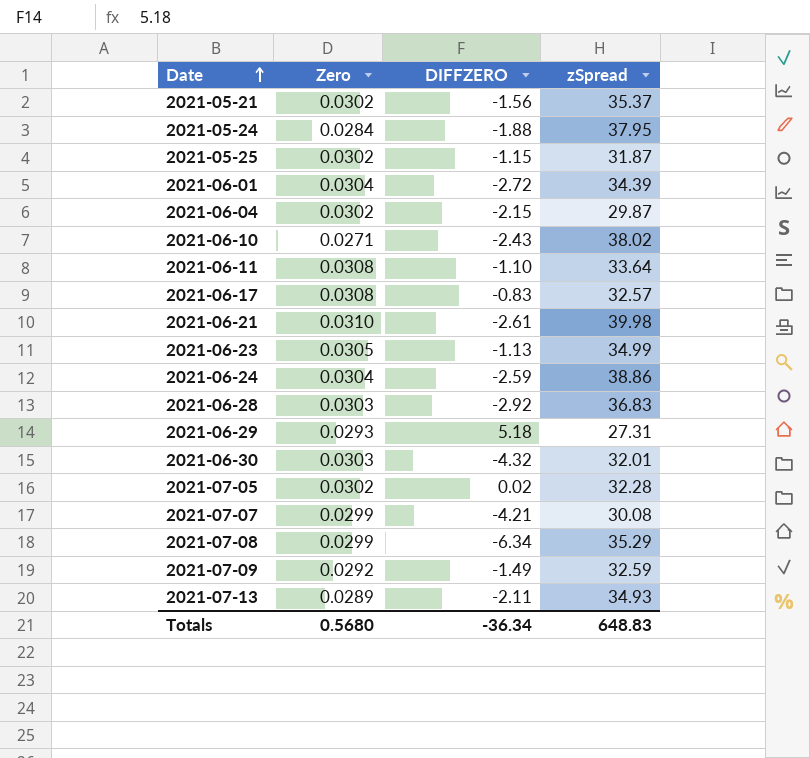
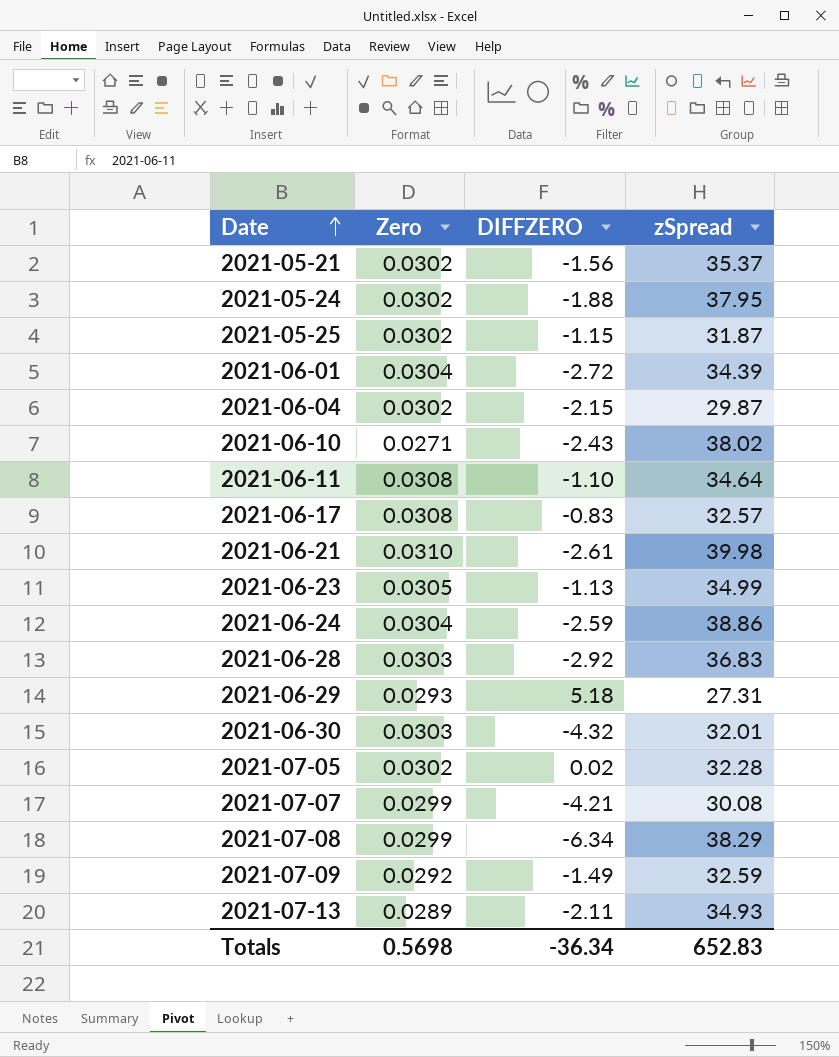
2021-05-24 | Zero: 0.0284 -> 0.0302
2021-06-11 | zSpread: 33.64 -> 34.64
2021-07-08 | zSpread: 35.29 -> 38.29
Totals | Zero: 0.5680 -> 0.5698
Totals | zSpread: 648.83 -> 652.83

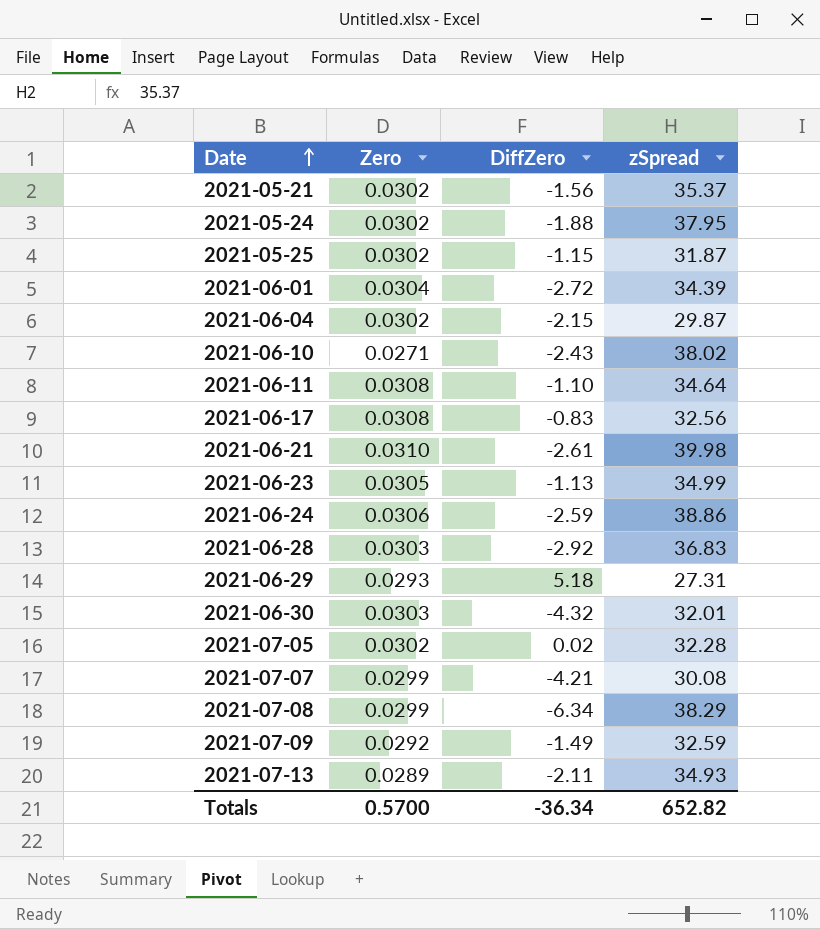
column name: DIFFZERO -> DiffZero
2021-06-17 | zSpread: 32.57 -> 32.56
2021-06-24 | Zero: 0.0304 -> 0.0306
Totals | Zero: 0.5698 -> 0.5700
Totals | zSpread: 652.83 -> 652.82

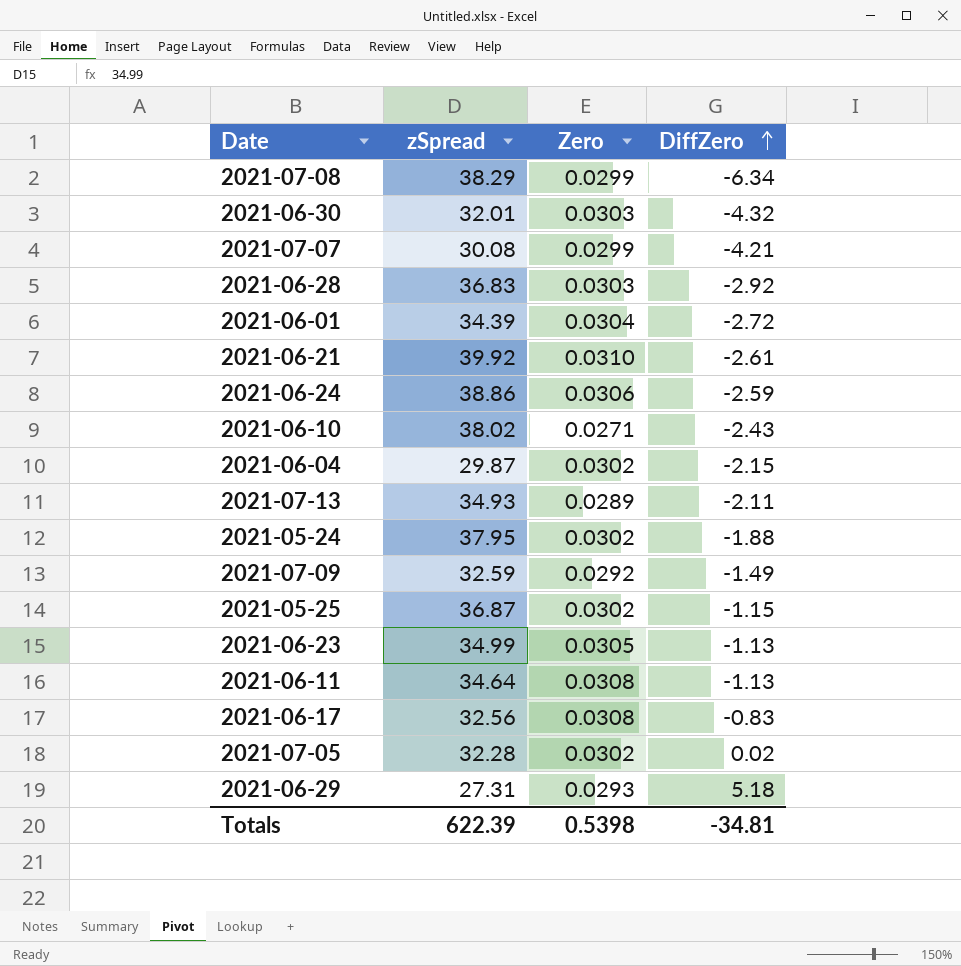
row order: Date ascending -> DiffZero ascending
column zSpread | position: 4 -> 2
row 2021-05-21: 0.0302 | -1.56 | 35.37 -> none
2021-06-21 | zSpread: 39.98 -> 39.92
2021-05-25 | zSpread: 31.87 -> 36.87
2021-06-11 | DiffZero: -1.10 -> -1.13
Totals | zSpread: 652.82 -> 622.39
Totals | Zero: 0.5700 -> 0.5398
Totals | DiffZero: -36.34 -> -34.81

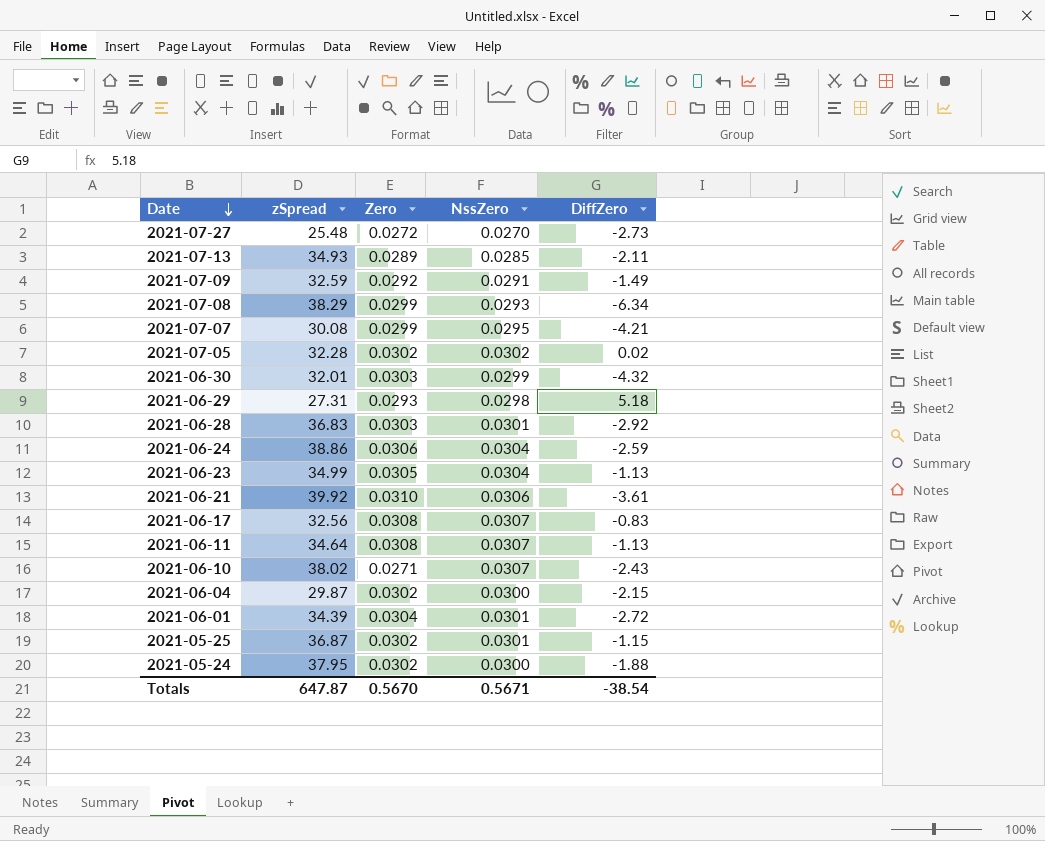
row order: DiffZero ascending -> Date descending
column NssZero | position: none -> 4
row 2021-07-27: none -> 25.48 | 0.0272 | 0.0270 | -2.73
2021-06-21 | DiffZero: -2.61 -> -3.61
Totals | zSpread: 622.39 -> 647.87
Totals | Zero: 0.5398 -> 0.5670
Totals | DiffZero: -34.81 -> -38.54

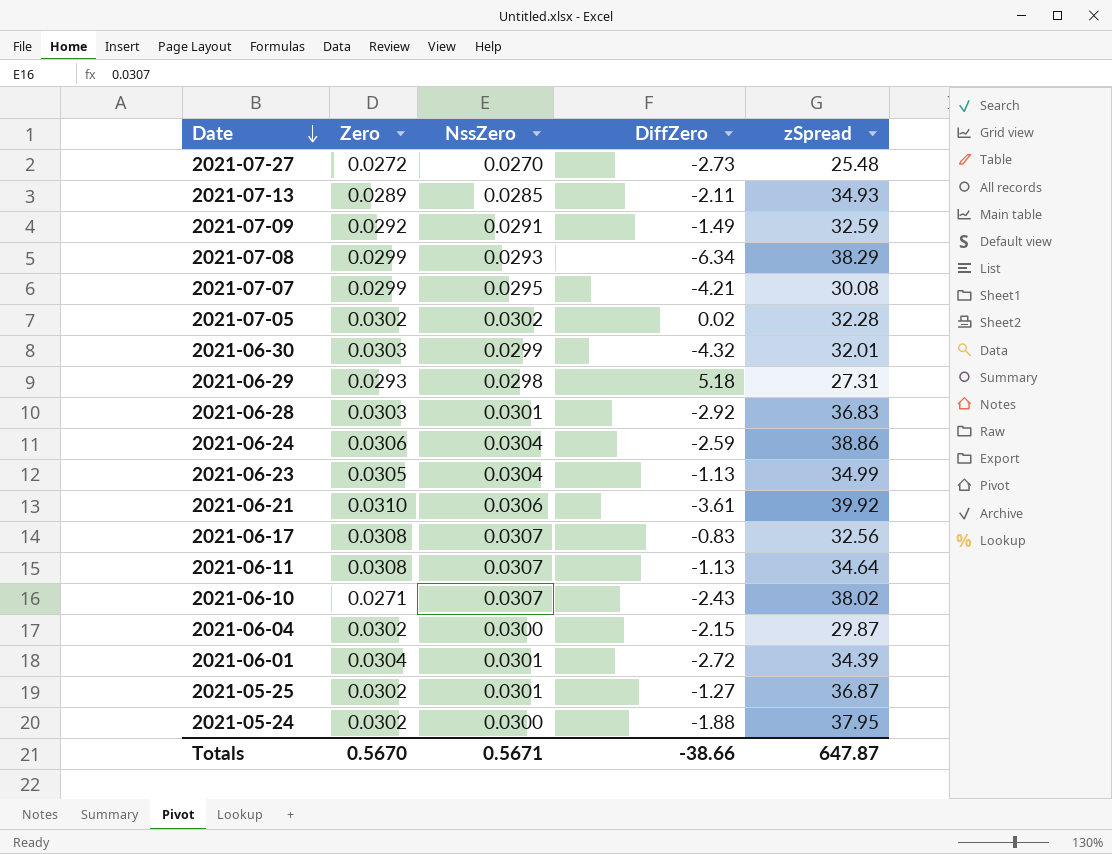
column zSpread | position: 2 -> 5
2021-05-25 | DiffZero: -1.15 -> -1.27
Totals | DiffZero: -38.54 -> -38.66

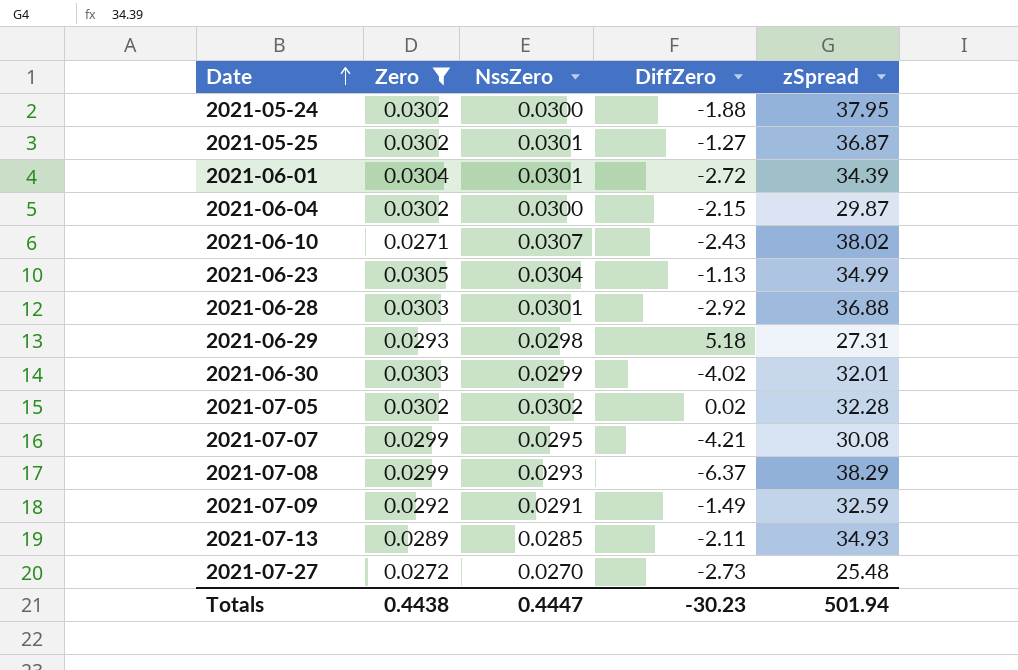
filter: none -> Zero <= 0.0305
row order: Date descending -> Date ascending
2021-06-28 | zSpread: 36.83 -> 36.88
2021-06-30 | DiffZero: -4.32 -> -4.02
2021-07-08 | DiffZero: -6.34 -> -6.37
Totals | Zero: 0.5670 -> 0.4438
Totals | NssZero: 0.5671 -> 0.4447
Totals | DiffZero: -38.66 -> -30.23
Totals | zSpread: 647.87 -> 501.94

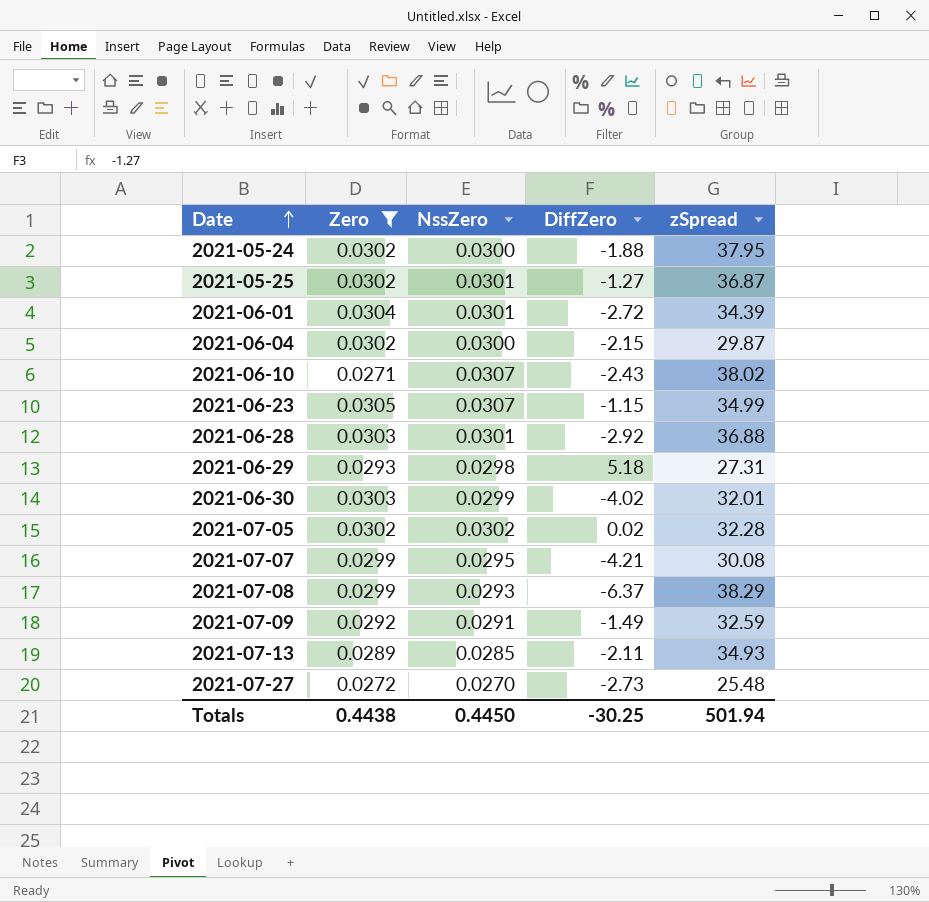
2021-06-23 | NssZero: 0.0304 -> 0.0307
2021-06-23 | DiffZero: -1.13 -> -1.15
Totals | NssZero: 0.4447 -> 0.4450
Totals | DiffZero: -30.23 -> -30.25

